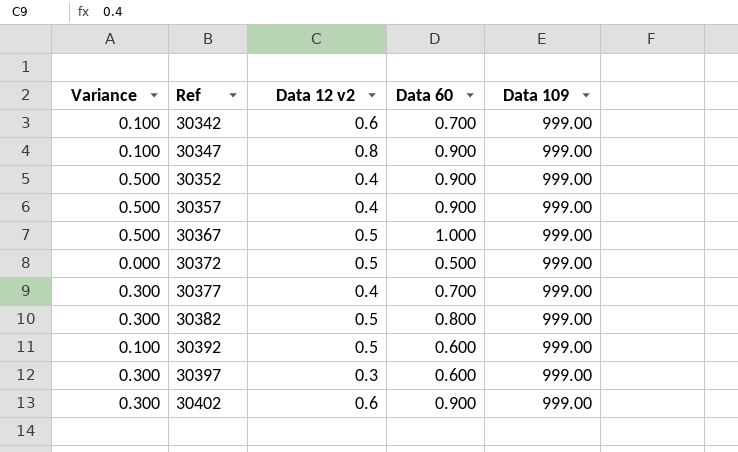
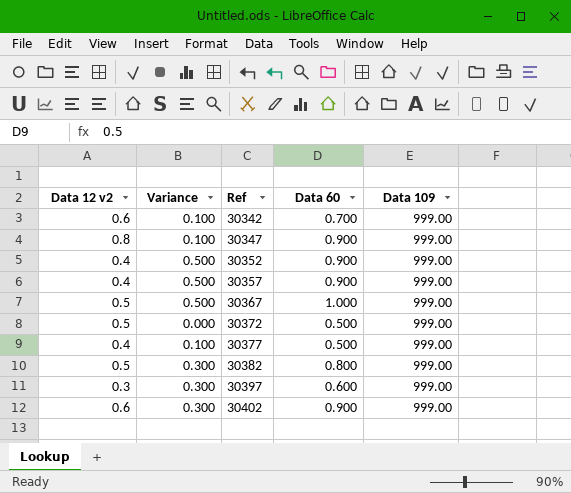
column Data 12 v2 | position: 3 -> 1
row 30392: 0.100 | 0.5 | 0.600 | 999.00 -> none
30377 | Variance: 0.300 -> 0.100
30377 | Data 60: 0.700 -> 0.500

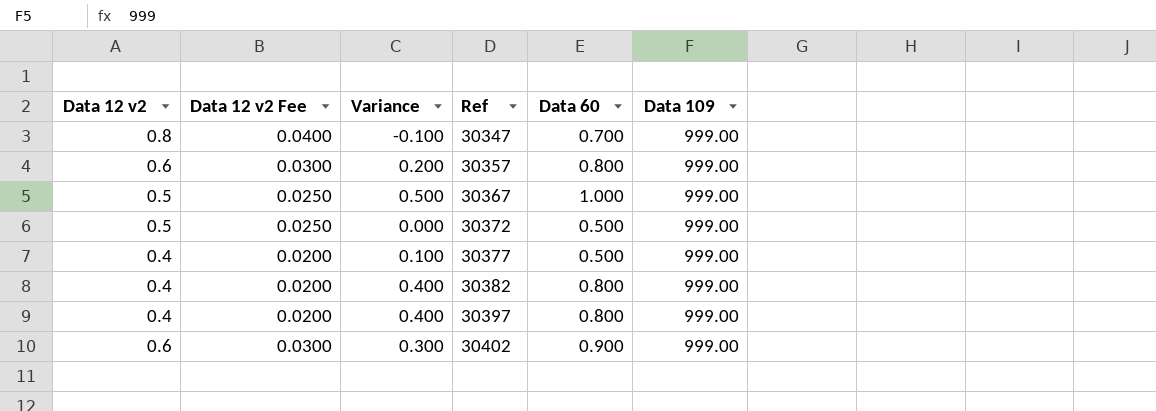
column Data 12 v2 Fee | formula: none -> [Data 12 v2] * 0.05
row 30342: 0.6 | 0.100 | 0.700 | 999.00 -> none
row 30352: 0.4 | 0.500 | 0.900 | 999.00 -> none
30347 | Variance: 0.100 -> -0.100
30347 | Data 60: 0.900 -> 0.700
30357 | Data 12 v2: 0.4 -> 0.6
30357 | Variance: 0.500 -> 0.200
30357 | Data 60: 0.900 -> 0.800
30382 | Data 12 v2: 0.5 -> 0.4
30382 | Variance: 0.300 -> 0.400
30397 | Data 12 v2: 0.3 -> 0.4
30397 | Variance: 0.300 -> 0.400
30397 | Data 60: 0.600 -> 0.800

